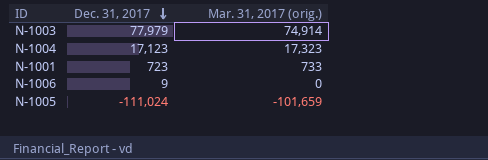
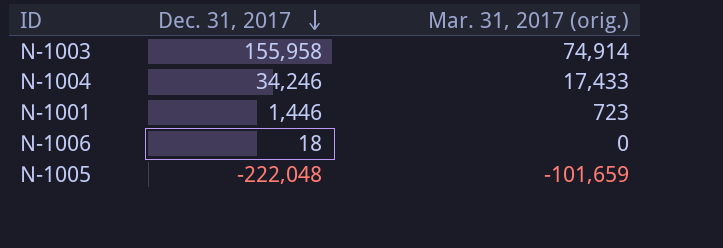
N-1003 | Dec. 31, 2017: 77,979 -> 155,958
N-1004 | Dec. 31, 2017: 17,123 -> 34,246
N-1004 | Mar. 31, 2017 (orig.): 17,323 -> 17,433
N-1001 | Dec. 31, 2017: 723 -> 1,446
N-1001 | Mar. 31, 2017 (orig.): 733 -> 723
N-1006 | Dec. 31, 2017: 9 -> 18
N-1005 | Dec. 31, 2017: -111,024 -> -222,048

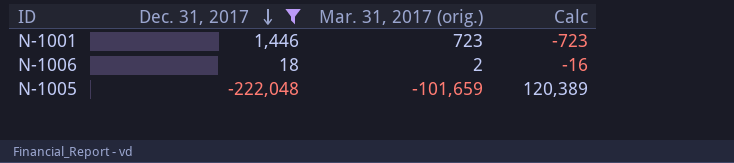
filter: none -> Dec. 31, 2017 <= 1,446
column Calc | formula: none -> [Mar. 31, 2017 (orig.)] - [Dec. 31, 2017]
N-1006 | Mar. 31, 2017 (orig.): 0 -> 2

